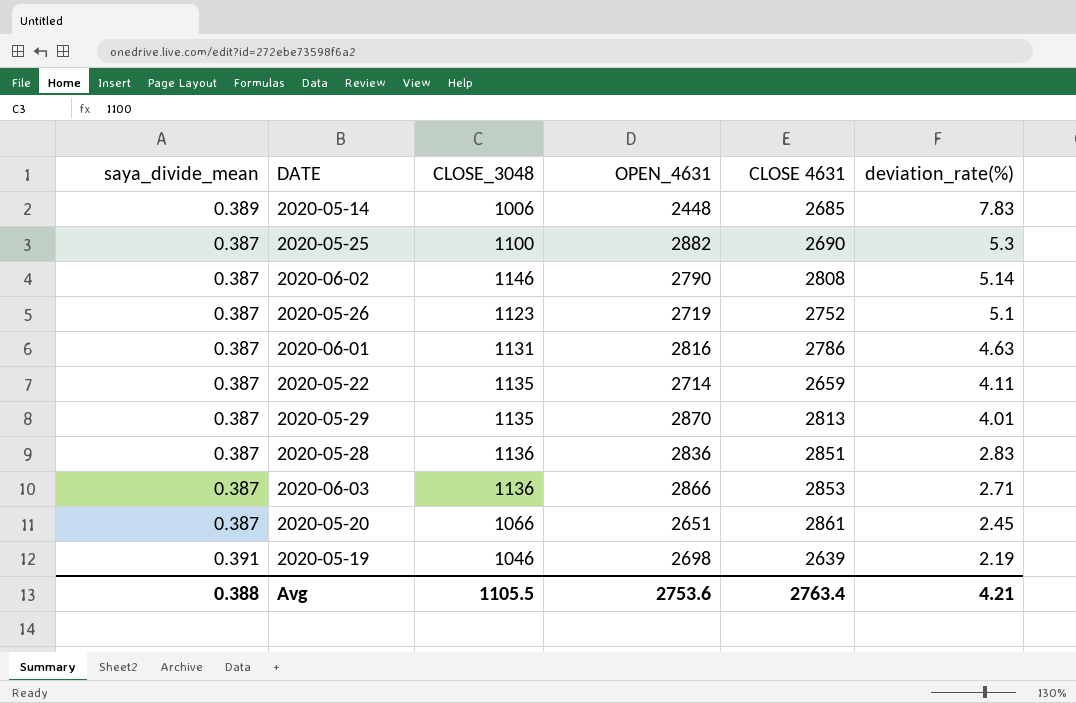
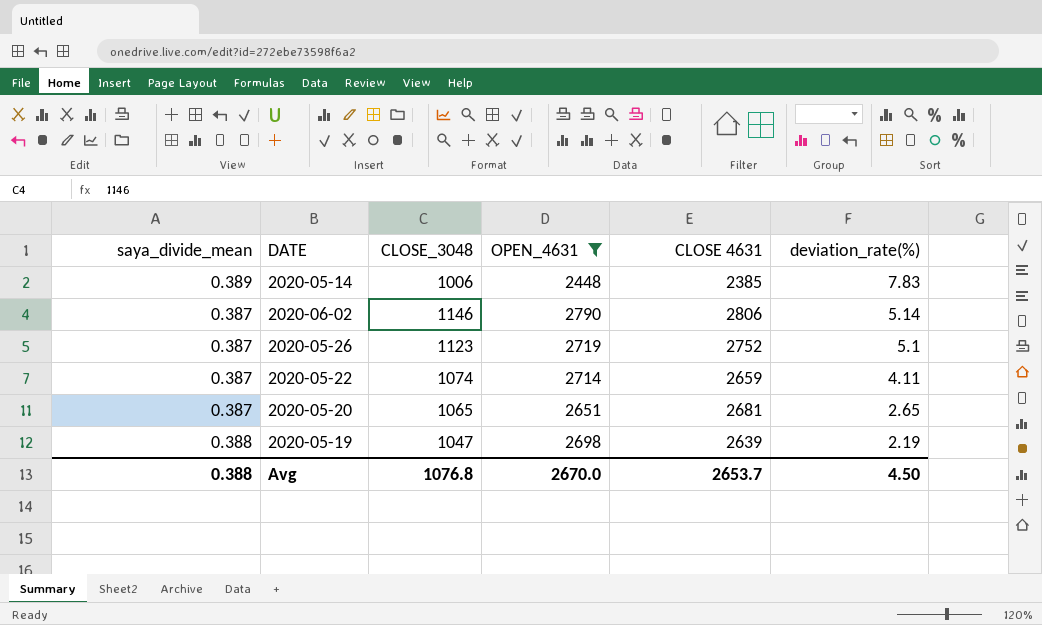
filter: none -> OPEN_4631 <= 2790
2020-05-14 | CLOSE 4631: 2685 -> 2385
2020-06-02 | CLOSE 4631: 2808 -> 2806
2020-05-22 | CLOSE_3048: 1135 -> 1074
2020-05-20 | CLOSE_3048: 1066 -> 1065
2020-05-20 | CLOSE 4631: 2861 -> 2681
2020-05-20 | deviation_rate(%): 2.45 -> 2.65
2020-05-19 | saya_divide_mean: 0.391 -> 0.388
2020-05-19 | CLOSE_3048: 1046 -> 1047
Avg | CLOSE_3048: 1105.5 -> 1076.8
Avg | OPEN_4631: 2753.6 -> 2670.0
Avg | CLOSE 4631: 2763.4 -> 2653.7
Avg | deviation_rate(%): 4.21 -> 4.50

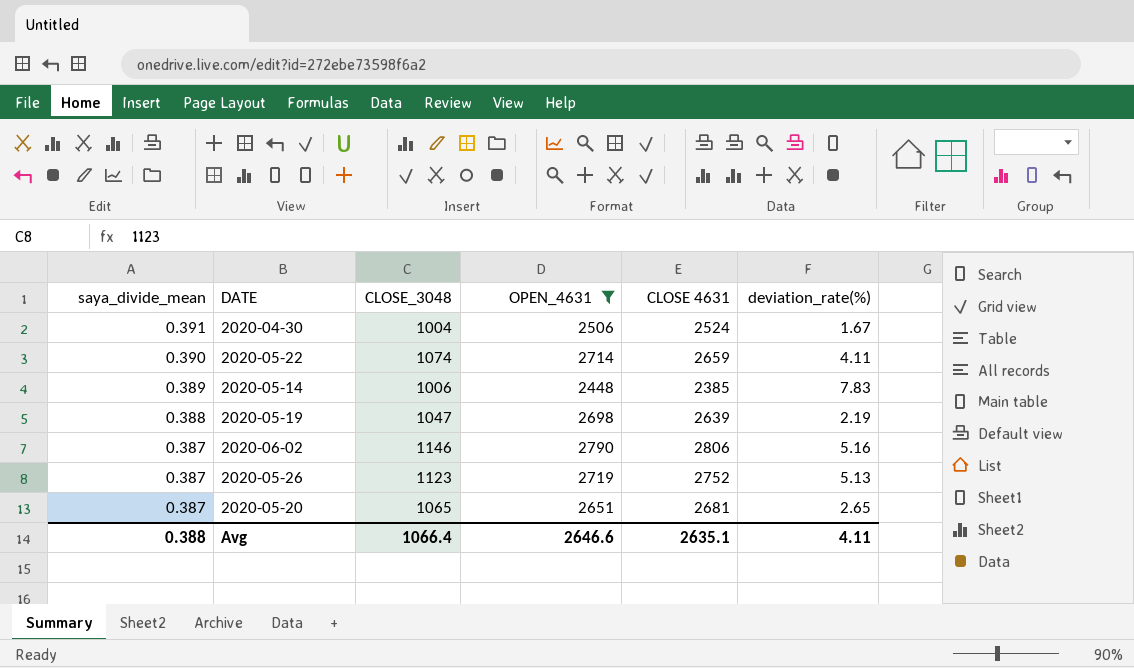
row order: deviation_rate(%) descending -> saya_divide_mean descending
row 2020-04-30: none -> 0.391 | 1004 | 2506 | 2524 | 1.67
2020-05-22 | saya_divide_mean: 0.387 -> 0.390
2020-06-02 | deviation_rate(%): 5.14 -> 5.16
2020-05-26 | deviation_rate(%): 5.1 -> 5.13
Avg | CLOSE_3048: 1076.8 -> 1066.4
Avg | OPEN_4631: 2670.0 -> 2646.6
Avg | CLOSE 4631: 2653.7 -> 2635.1
Avg | deviation_rate(%): 4.50 -> 4.11

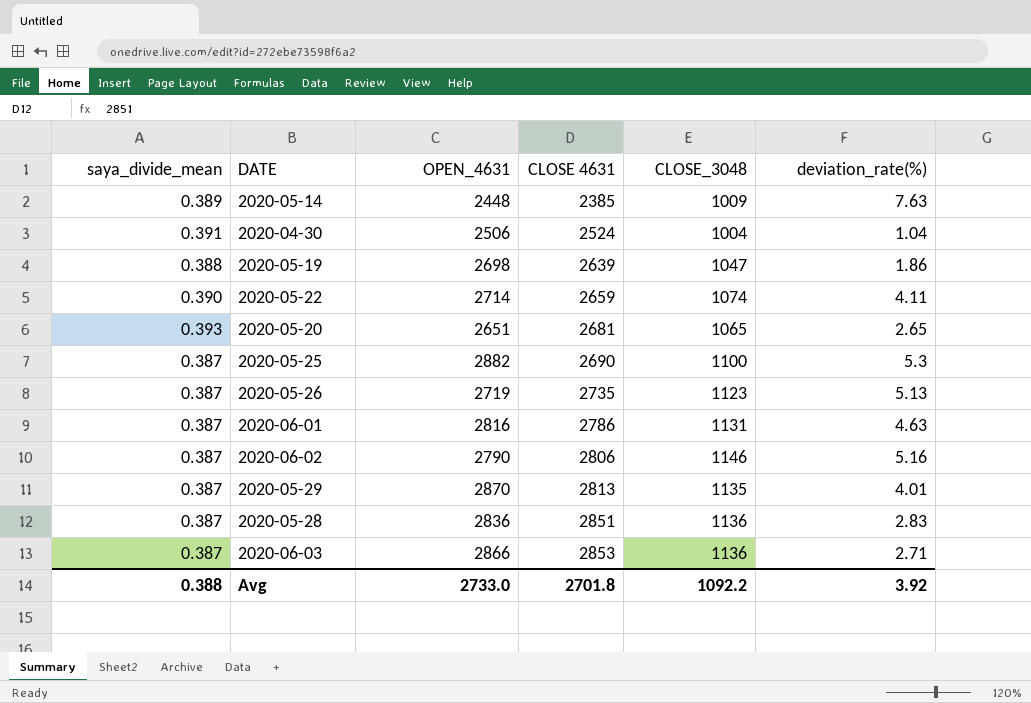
filter: OPEN_4631 <= 2790 -> none
row order: saya_divide_mean descending -> CLOSE 4631 ascending
column CLOSE_3048 | position: 3 -> 5
2020-05-14 | CLOSE_3048: 1006 -> 1009
2020-05-14 | deviation_rate(%): 7.83 -> 7.63
2020-04-30 | deviation_rate(%): 1.67 -> 1.04
2020-05-19 | deviation_rate(%): 2.19 -> 1.86
2020-05-20 | saya_divide_mean: 0.387 -> 0.393
2020-05-26 | CLOSE 4631: 2752 -> 2735
Avg | OPEN_4631: 2646.6 -> 2733.0
Avg | CLOSE 4631: 2635.1 -> 2701.8
Avg | CLOSE_3048: 1066.4 -> 1092.2
Avg | deviation_rate(%): 4.11 -> 3.92

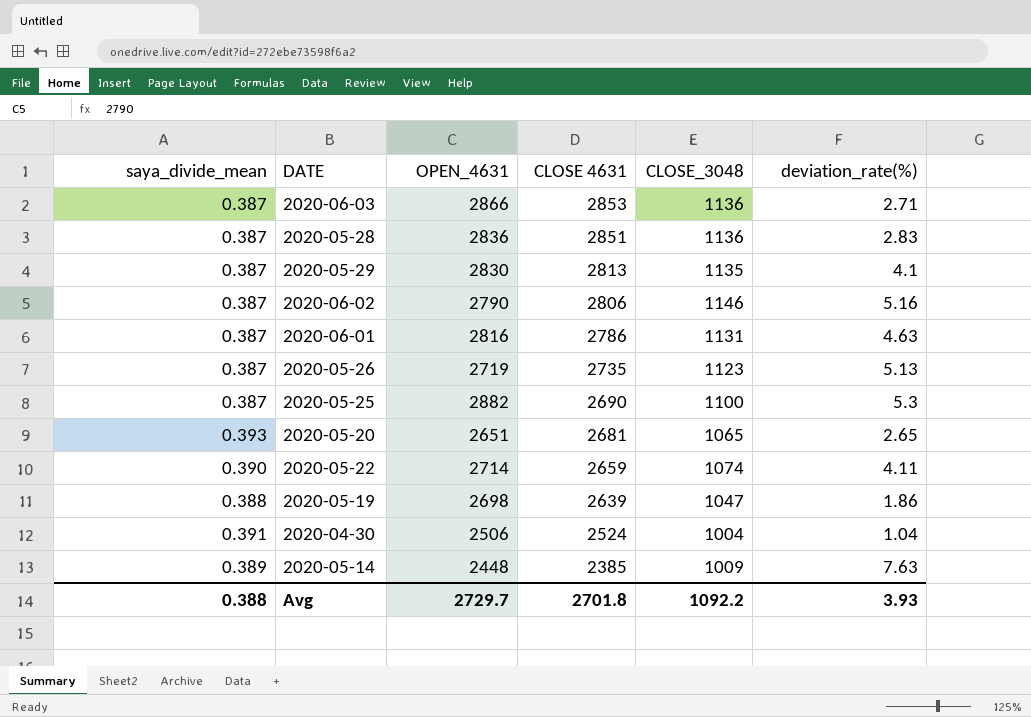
row order: CLOSE 4631 ascending -> CLOSE 4631 descending
2020-05-29 | OPEN_4631: 2870 -> 2830
2020-05-29 | deviation_rate(%): 4.01 -> 4.1
Avg | OPEN_4631: 2733.0 -> 2729.7
Avg | deviation_rate(%): 3.92 -> 3.93

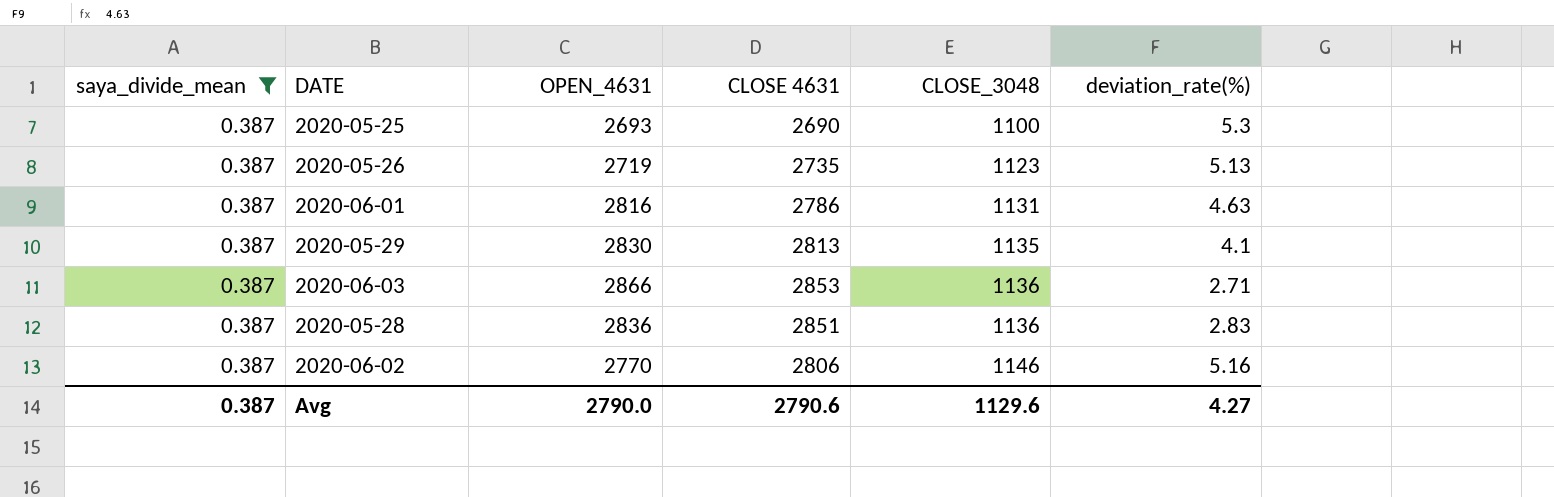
filter: none -> saya_divide_mean = 0.387
row order: CLOSE 4631 descending -> CLOSE_3048 ascending
2020-05-25 | OPEN_4631: 2882 -> 2693
2020-06-02 | OPEN_4631: 2790 -> 2770
Avg | saya_divide_mean: 0.388 -> 0.387
Avg | OPEN_4631: 2729.7 -> 2790.0
Avg | CLOSE 4631: 2701.8 -> 2790.6
Avg | CLOSE_3048: 1092.2 -> 1129.6
Avg | deviation_rate(%): 3.93 -> 4.27

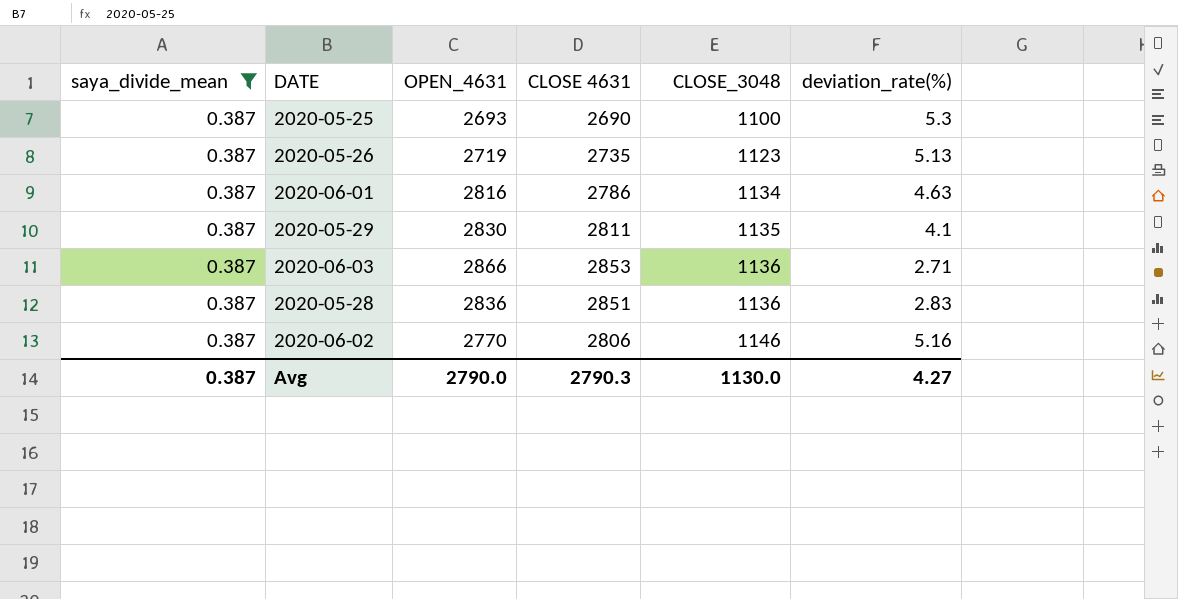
2020-06-01 | CLOSE_3048: 1131 -> 1134
2020-05-29 | CLOSE 4631: 2813 -> 2811
Avg | CLOSE 4631: 2790.6 -> 2790.3
Avg | CLOSE_3048: 1129.6 -> 1130.0

